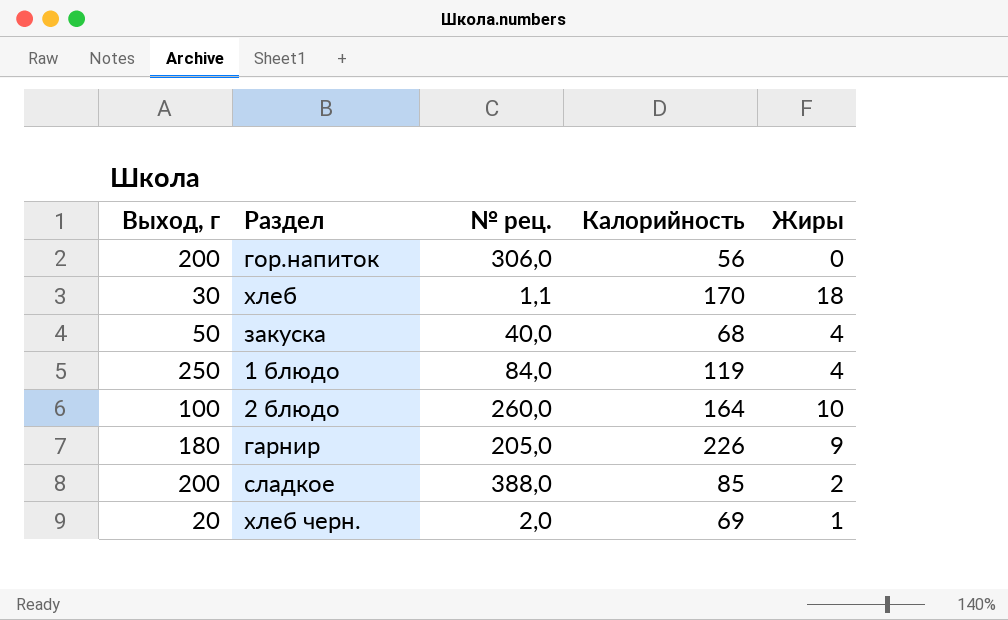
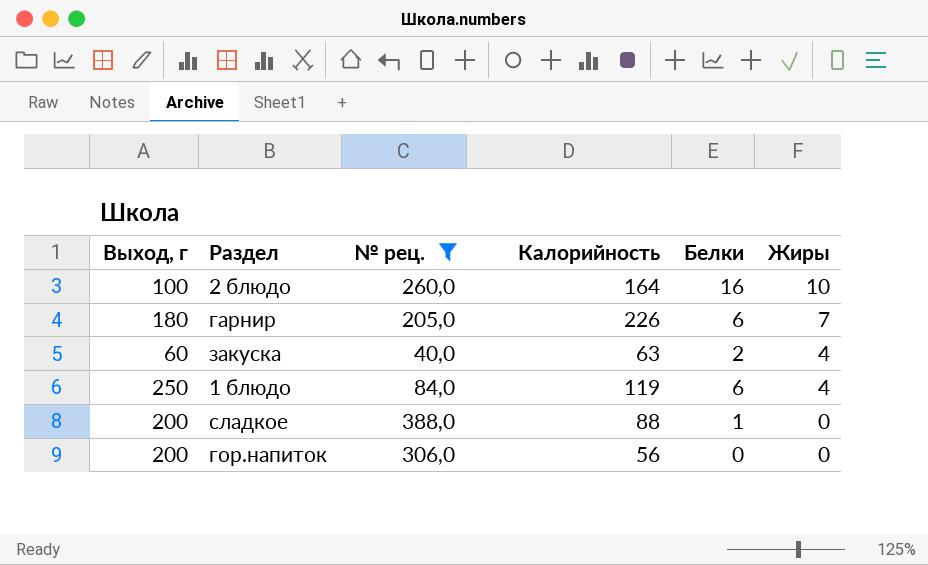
filter: none -> № рец. >= 40,0
row order: none -> Жиры descending
column Белки | position: none -> 5
гарнир | Жиры: 9 -> 7
закуска | Выход, г: 50 -> 60
закуска | Калорийность: 68 -> 63
сладкое | Калорийность: 85 -> 88
сладкое | Жиры: 2 -> 0

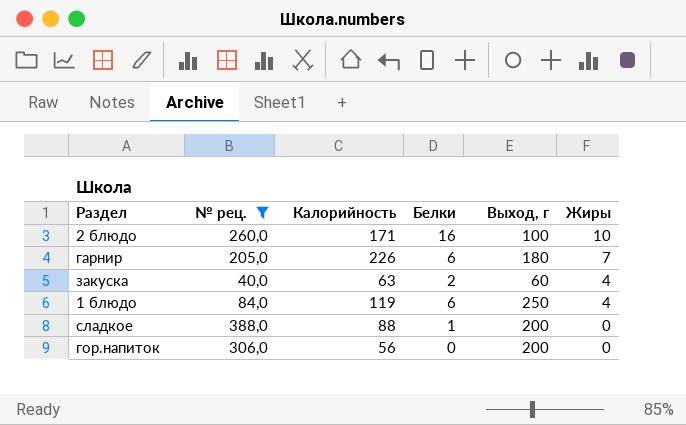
column Выход, г | position: 1 -> 5
2 блюдо | Калорийность: 164 -> 171

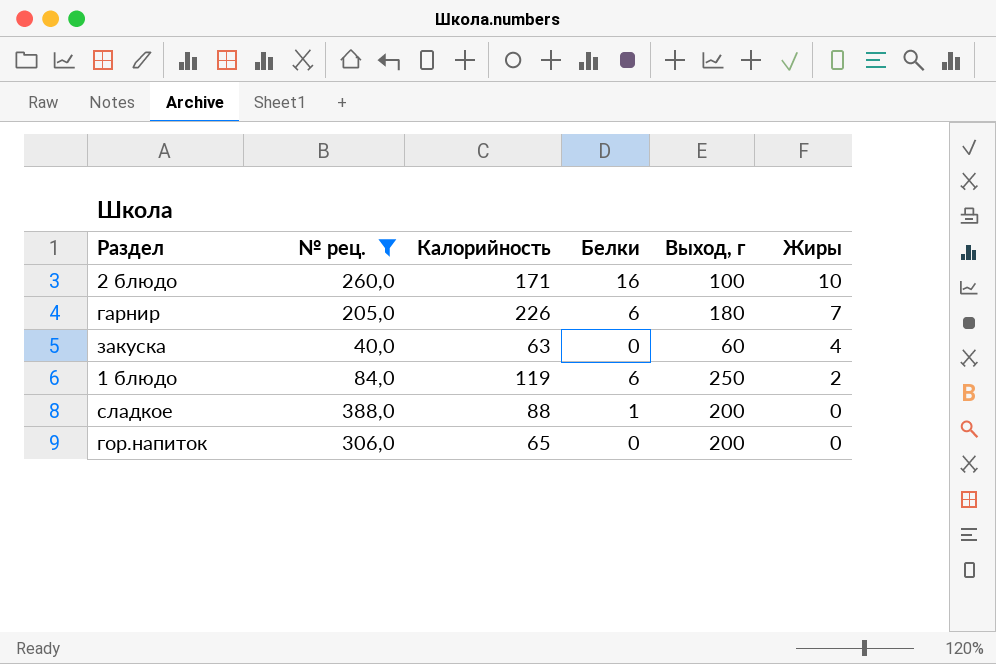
закуска | Белки: 2 -> 0
1 блюдо | Жиры: 4 -> 2
гор.напиток | Калорийность: 56 -> 65

